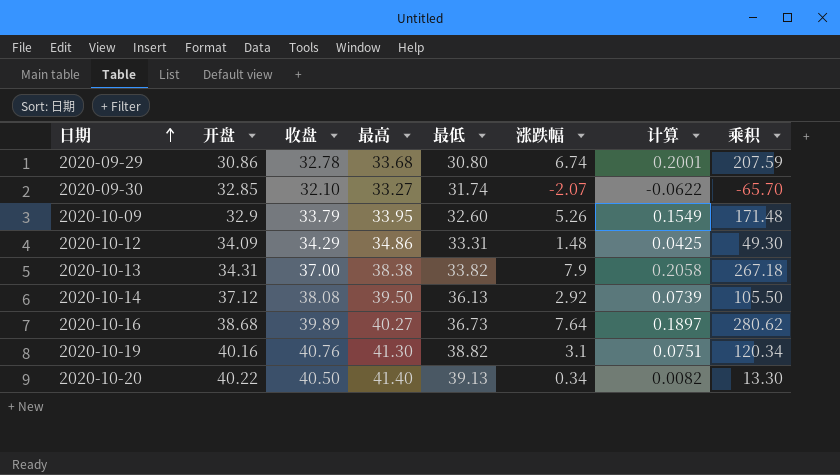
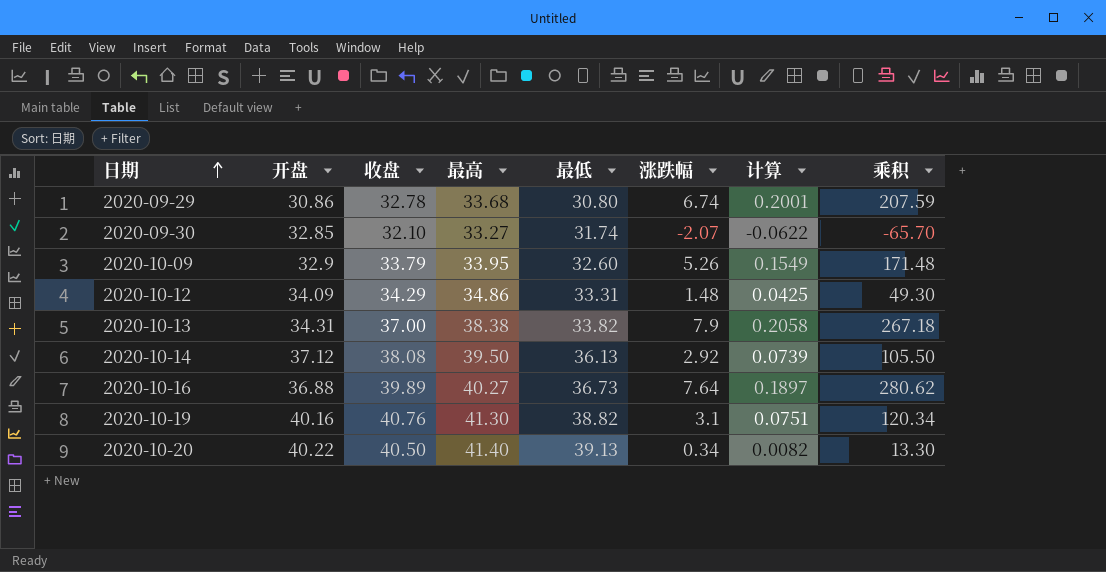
2020-10-16 | 开盘: 38.68 -> 36.88

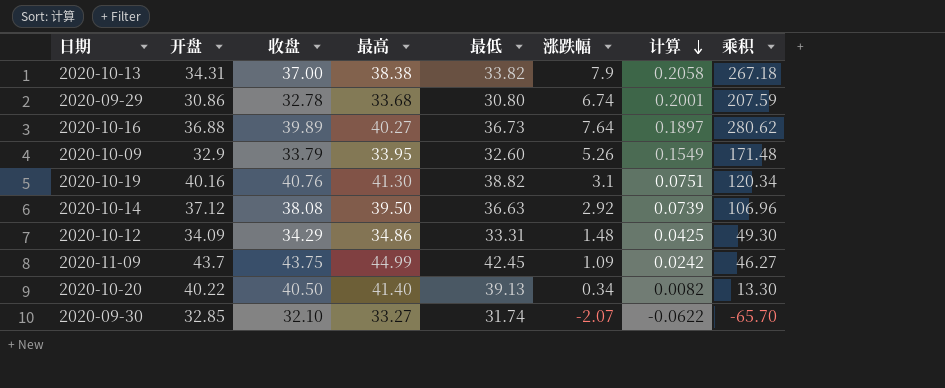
row order: 日期 ascending -> 计算 descending
2020-10-14 | 最低: 36.13 -> 36.63
2020-10-14 | 乘积: 105.50 -> 106.96
row 2020-11-09: none -> 43.7 | 43.75 | 44.99 | 42.45 | 1.09 | 0.0242 | 46.27

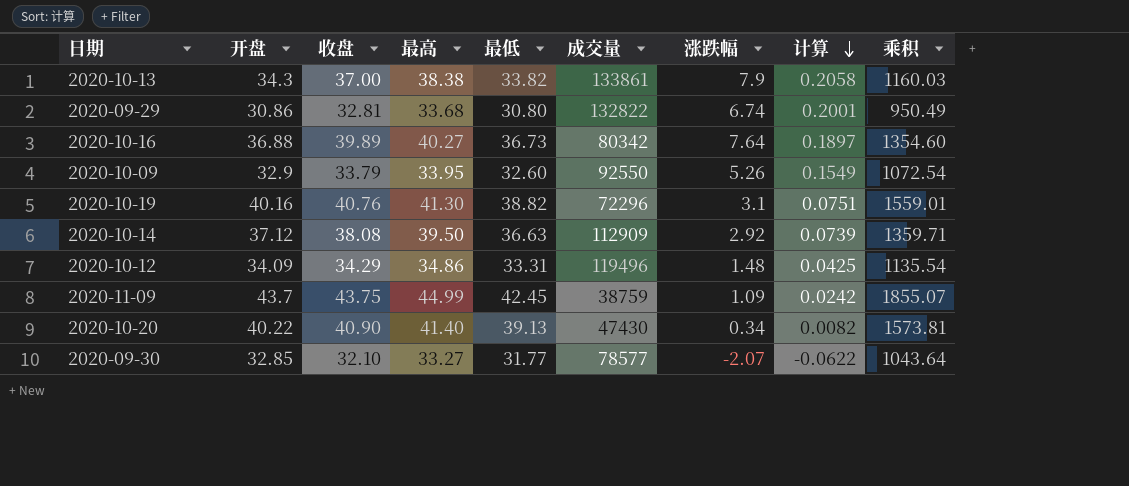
column 成交量 | position: none -> 6
column 乘积 | formula: [最低] * [涨跌幅] -> [开盘] * [最低]
2020-10-13 | 开盘: 34.31 -> 34.3
2020-09-29 | 收盘: 32.78 -> 32.81
2020-10-20 | 收盘: 40.50 -> 40.90
2020-09-30 | 最低: 31.74 -> 31.77

